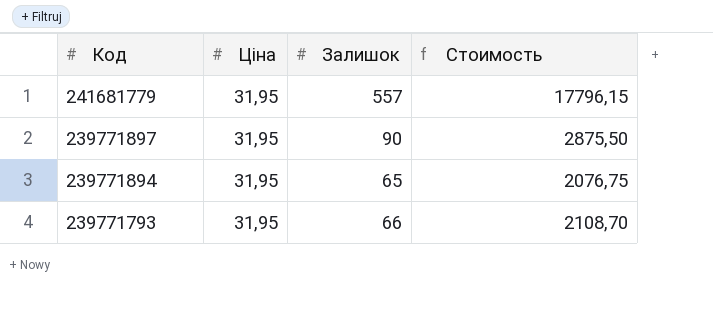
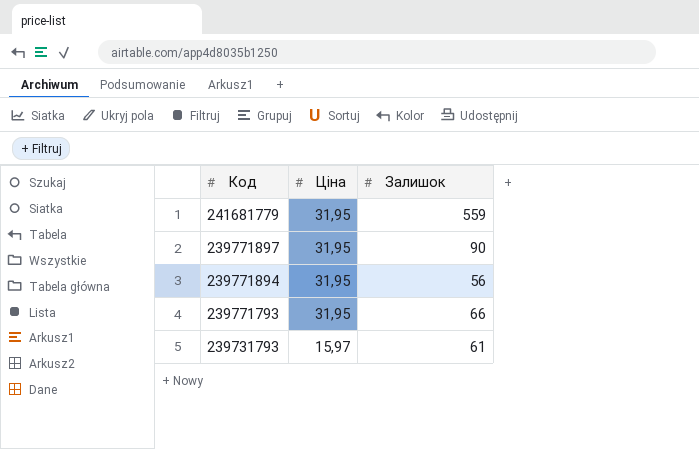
column Стоимость | formula: [Ціна] * [Залишок] -> none
241681779 | Залишок: 557 -> 559
239771894 | Залишок: 65 -> 56
row 239731793: none -> 15,97 | 61

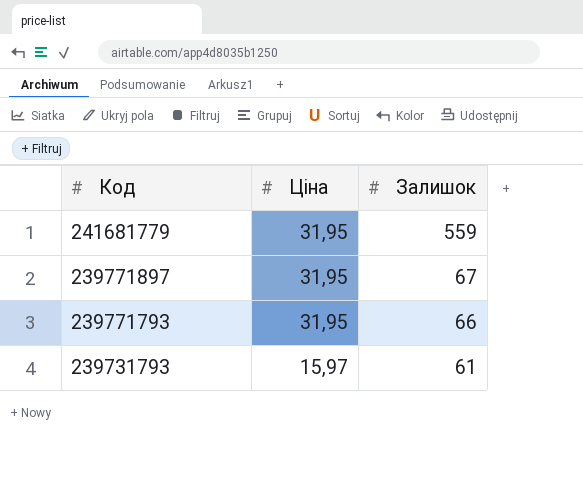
row 239771894: 31,95 | 56 -> none
239771897 | Залишок: 90 -> 67

